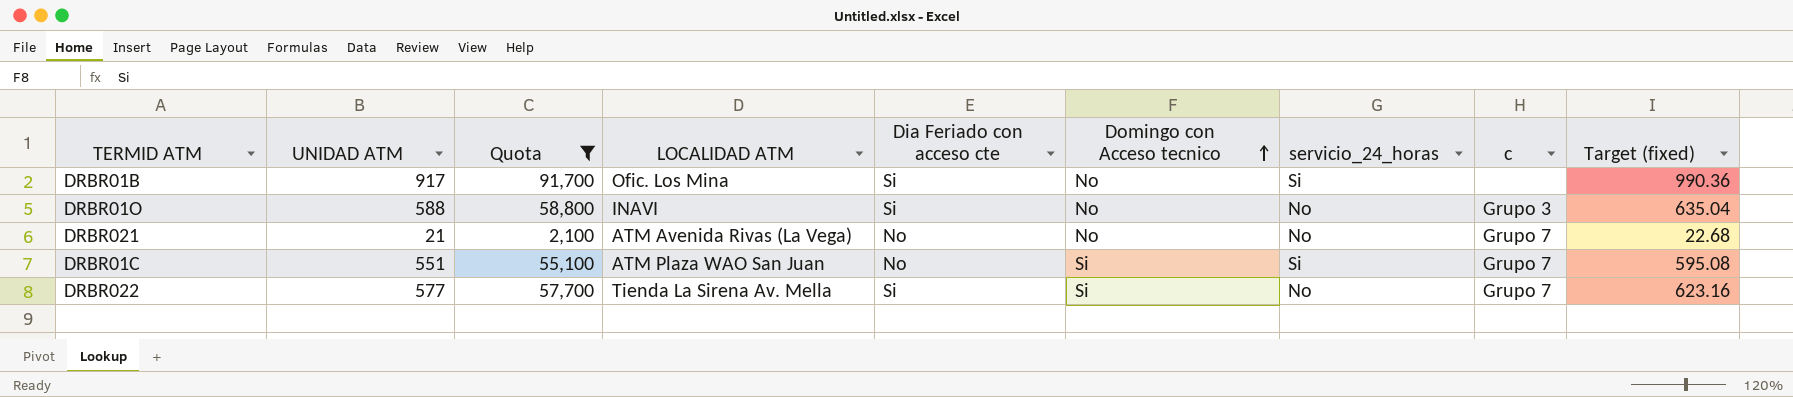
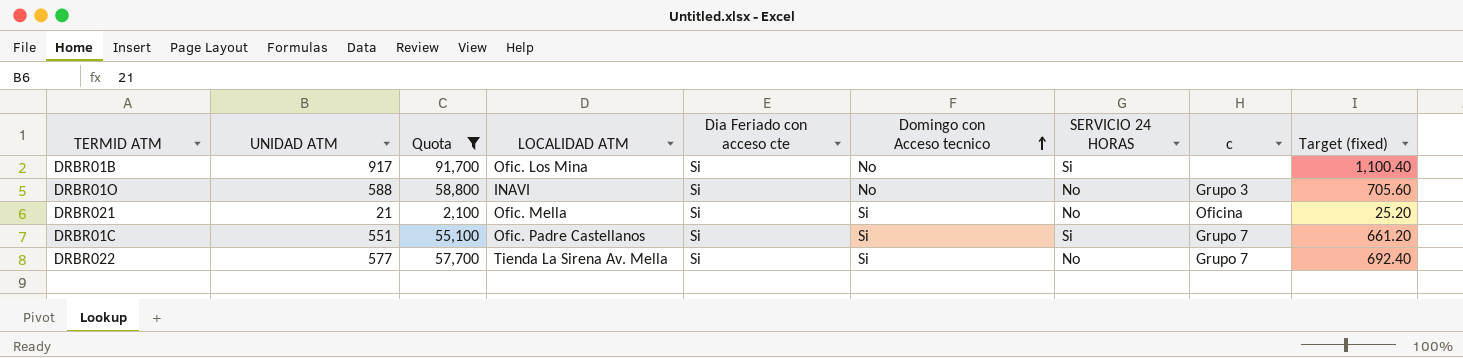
column name: servicio_24_horas -> SERVICIO 24 HORAS
column Target (fixed) | formula: [UNIDAD ATM] * 1.08 -> [UNIDAD ATM] * 1.2
DRBR021 | LOCALIDAD ATM: ATM Avenida Rivas (La Vega) -> Ofic. Mella
DRBR021 | Dia Feriado con acceso cte: No -> Si
DRBR021 | Domingo con Acceso tecnico: No -> Si
DRBR021 | c: Grupo 7 -> Oficina
DRBR01C | LOCALIDAD ATM: ATM Plaza WAO San Juan -> Ofic. Padre Castellanos
DRBR01C | Dia Feriado con acceso cte: No -> Si

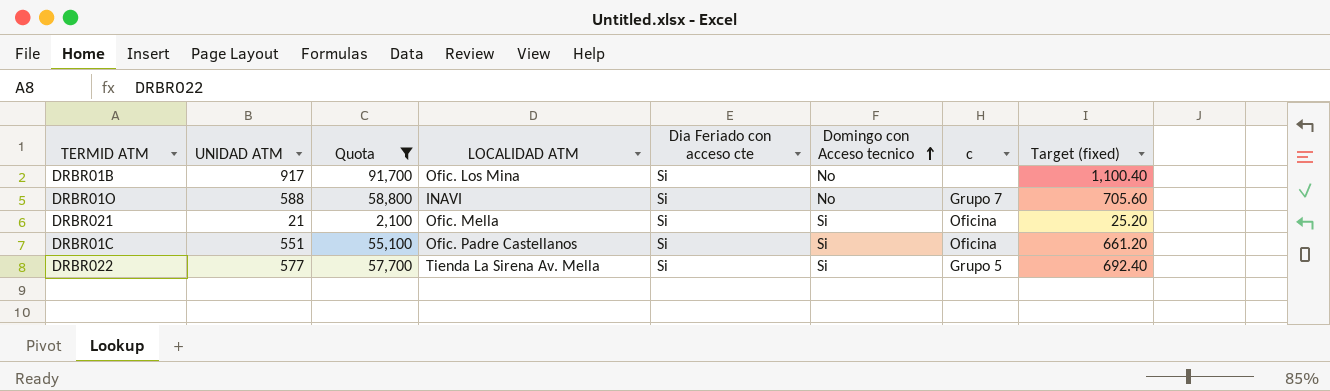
column SERVICIO 24 HORAS | position: 7 -> none
DRBR01O | c: Grupo 3 -> Grupo 7
DRBR01C | c: Grupo 7 -> Oficina
DRBR022 | c: Grupo 7 -> Grupo 5

